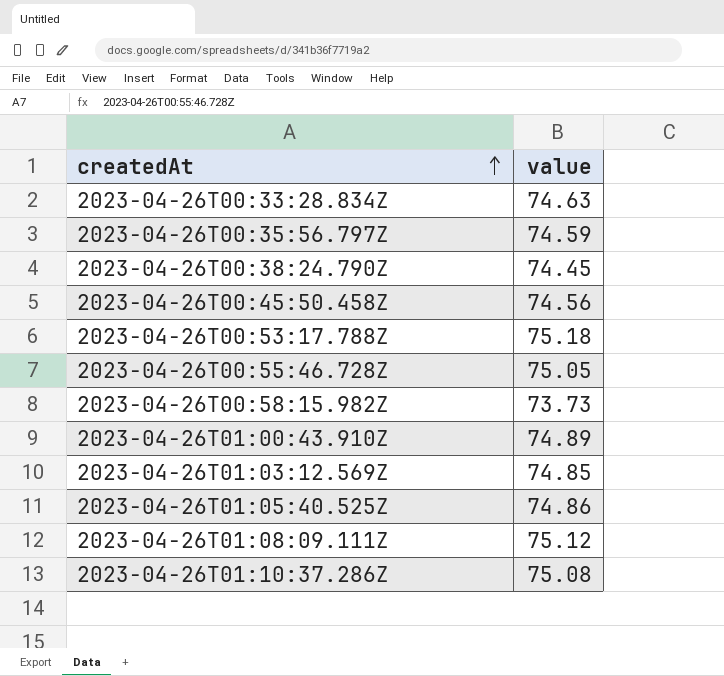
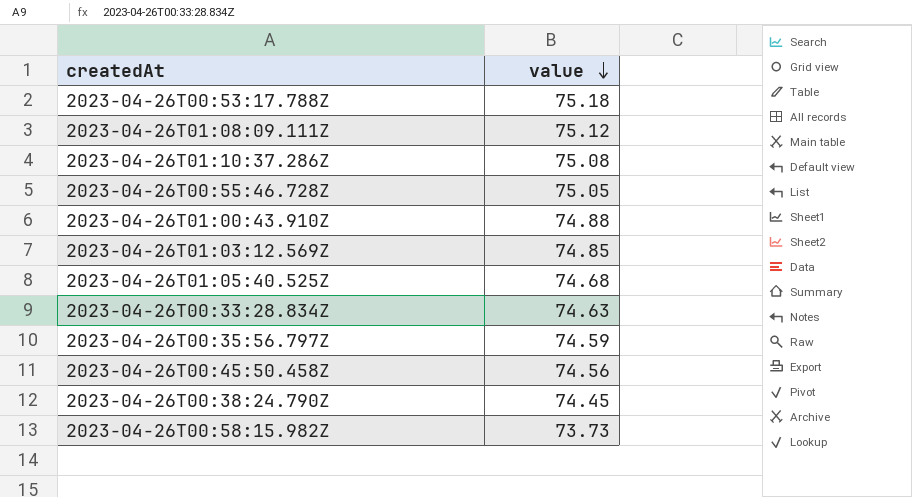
row order: createdAt ascending -> value descending
2023-04-26T01:00:43.910Z | value: 74.89 -> 74.88
2023-04-26T01:05:40.525Z | value: 74.86 -> 74.68

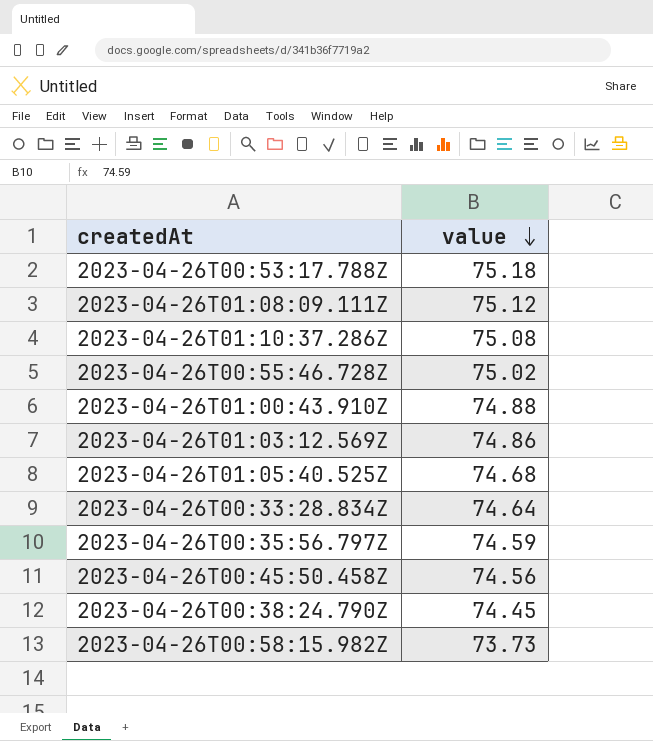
2023-04-26T00:55:46.728Z | value: 75.05 -> 75.02
2023-04-26T01:03:12.569Z | value: 74.85 -> 74.86
2023-04-26T00:33:28.834Z | value: 74.63 -> 74.64

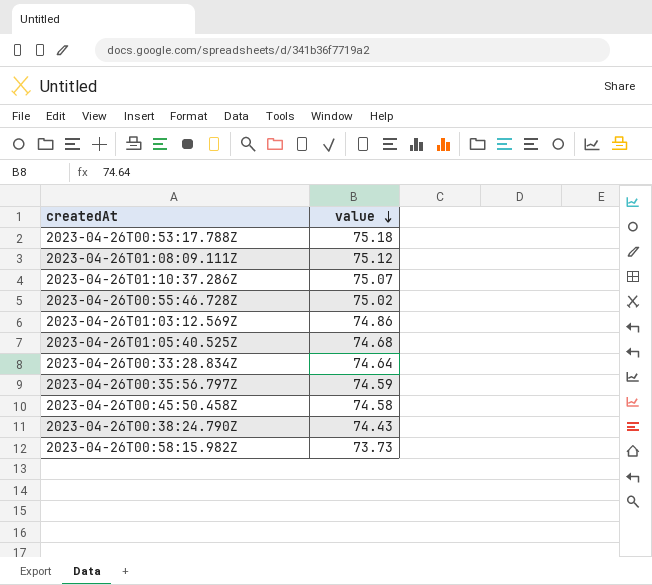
row 2023-04-26T01:00:43.910Z: 74.88 -> none
2023-04-26T01:10:37.286Z | value: 75.08 -> 75.07
2023-04-26T00:45:50.458Z | value: 74.56 -> 74.58
2023-04-26T00:38:24.790Z | value: 74.45 -> 74.43

